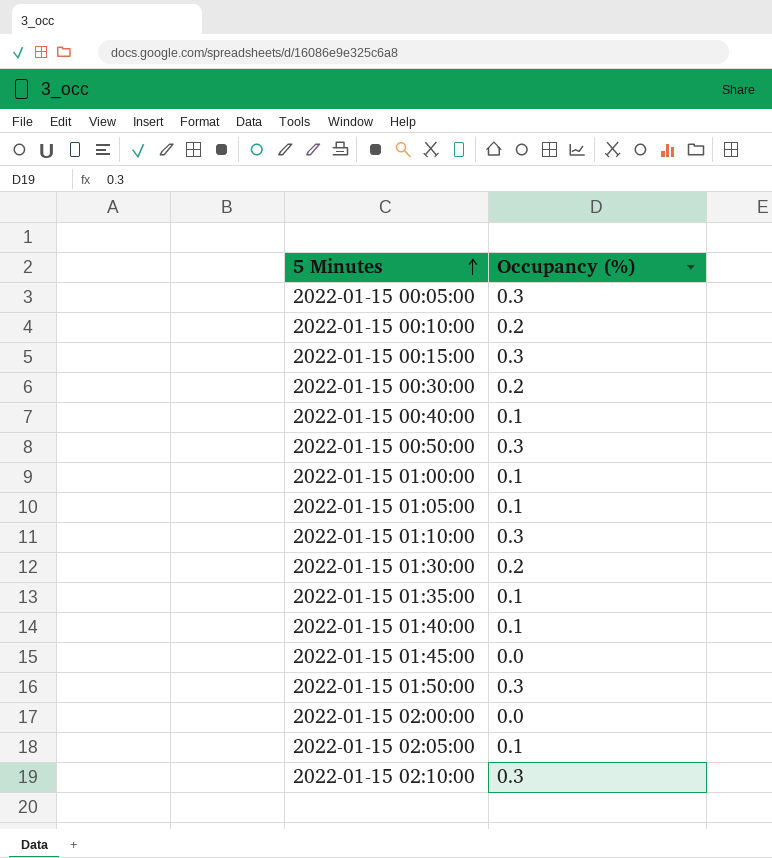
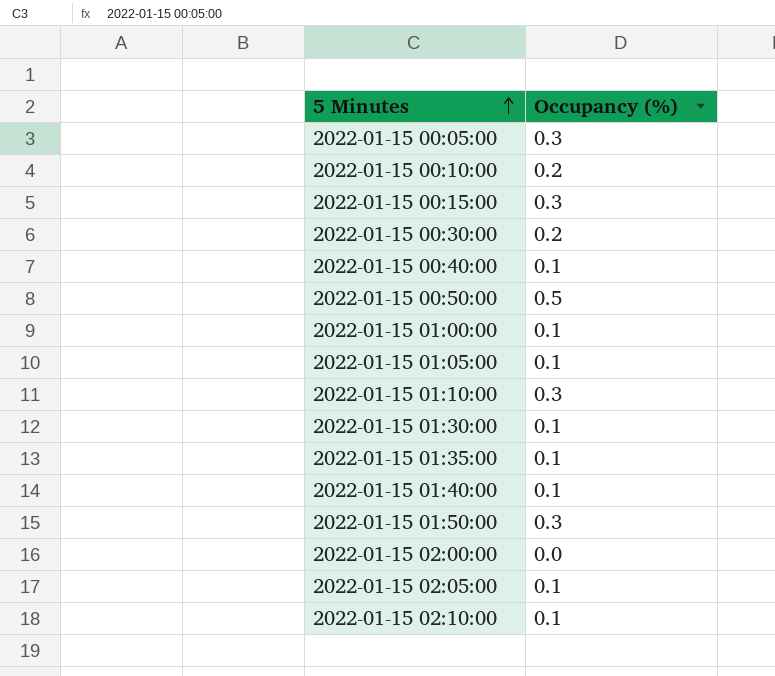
row 2022-01-15 01:45:00: 0.0 -> none
2022-01-15 00:50:00 | Occupancy (%): 0.3 -> 0.5
2022-01-15 01:30:00 | Occupancy (%): 0.2 -> 0.1
2022-01-15 02:10:00 | Occupancy (%): 0.3 -> 0.1

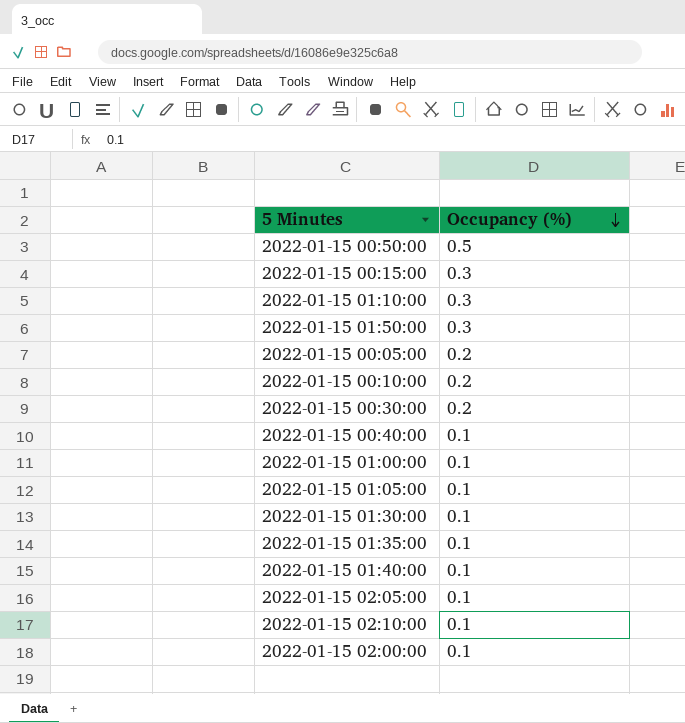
row order: 5 Minutes ascending -> Occupancy (%) descending
2022-01-15 00:05:00 | Occupancy (%): 0.3 -> 0.2
2022-01-15 02:00:00 | Occupancy (%): 0.0 -> 0.1

